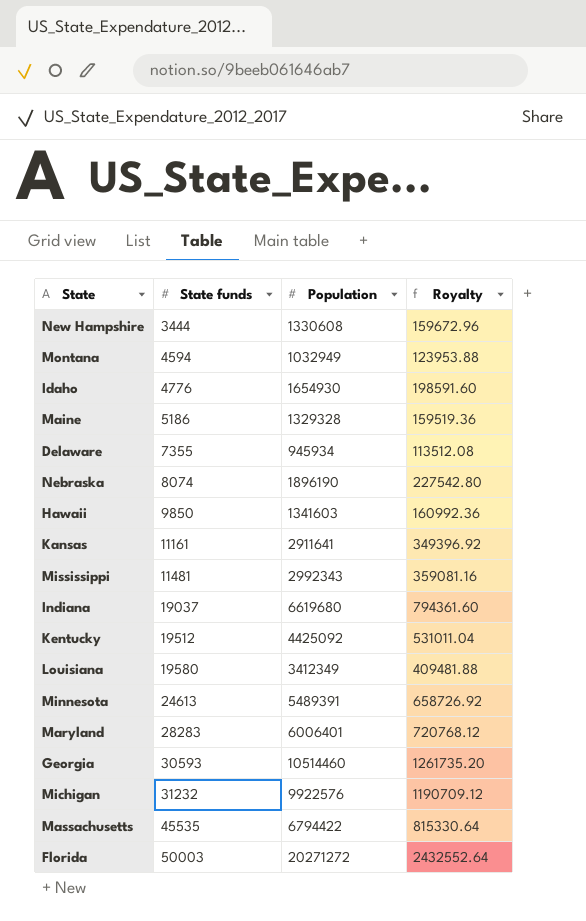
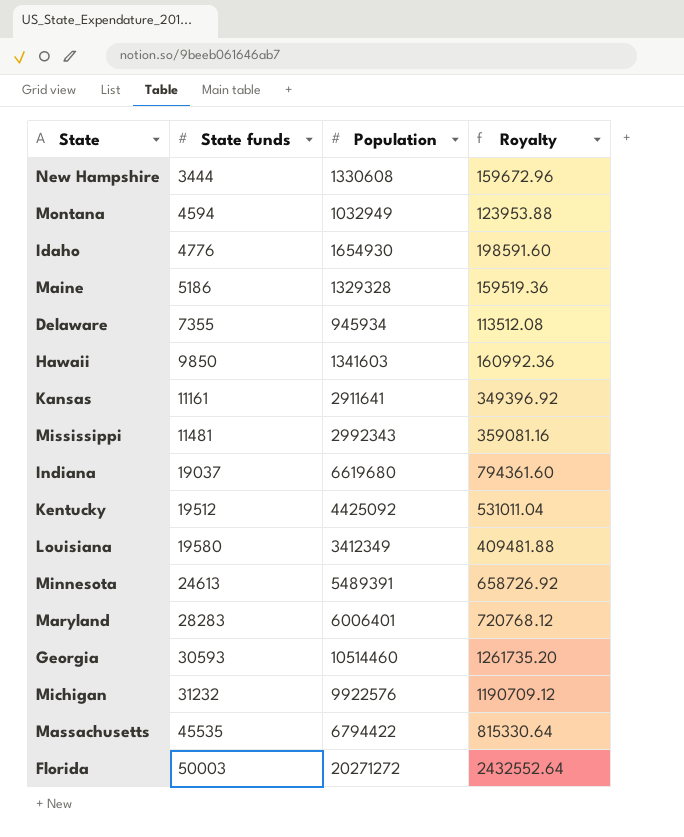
row Nebraska: 8074 | 1896190 | 227542.80 -> none

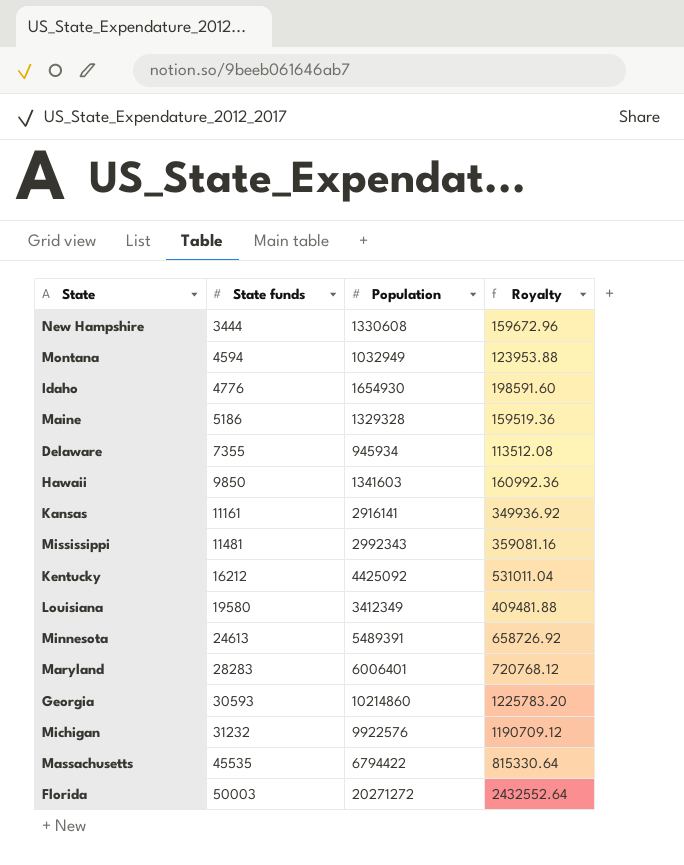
row Indiana: 19037 | 6619680 | 794361.60 -> none
Kansas | Population: 2911641 -> 2916141
Kansas | Royalty: 349396.92 -> 349936.92
Kentucky | State funds: 19512 -> 16212
Georgia | Population: 10514460 -> 10214860
Georgia | Royalty: 1261735.20 -> 1225783.20

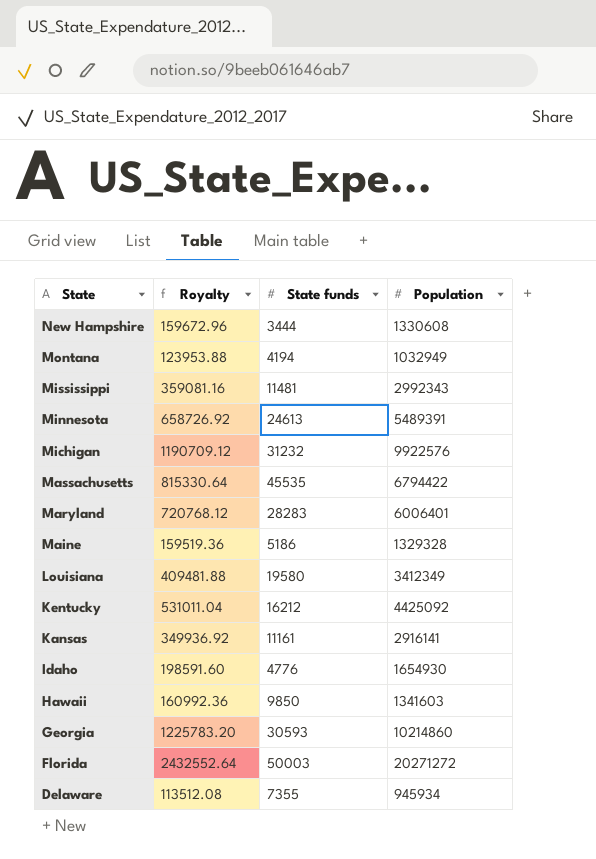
row order: State funds ascending -> State descending
column Royalty | position: 4 -> 2
Montana | State funds: 4594 -> 4194

